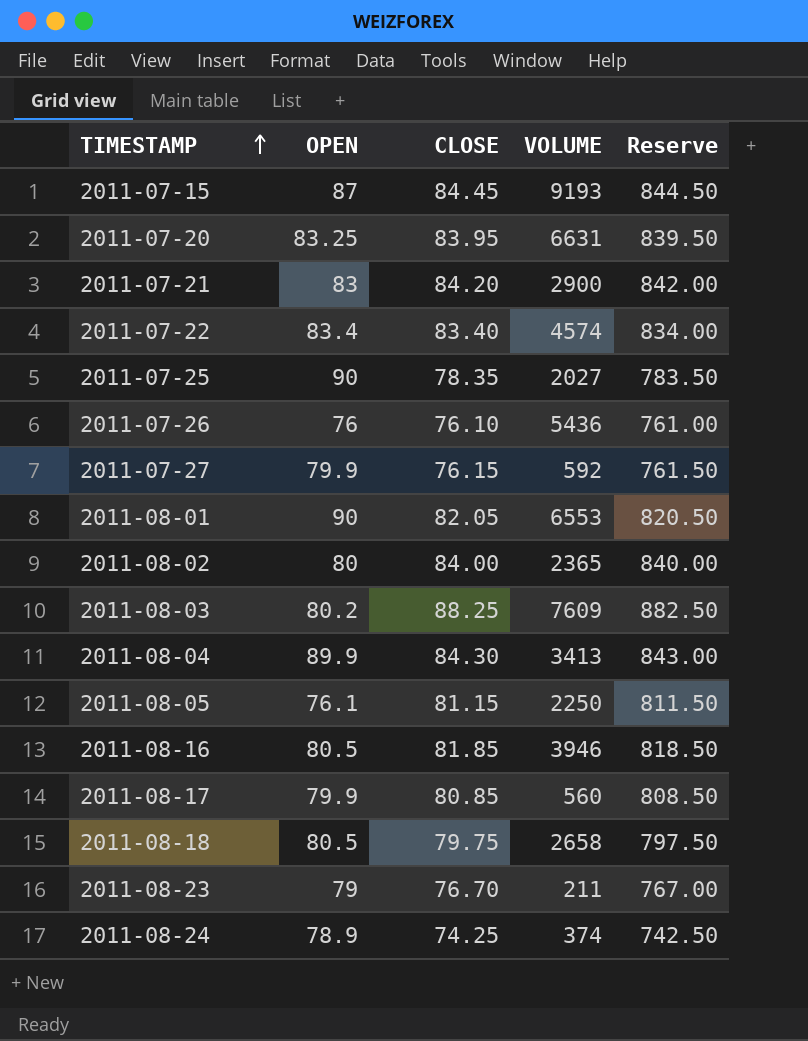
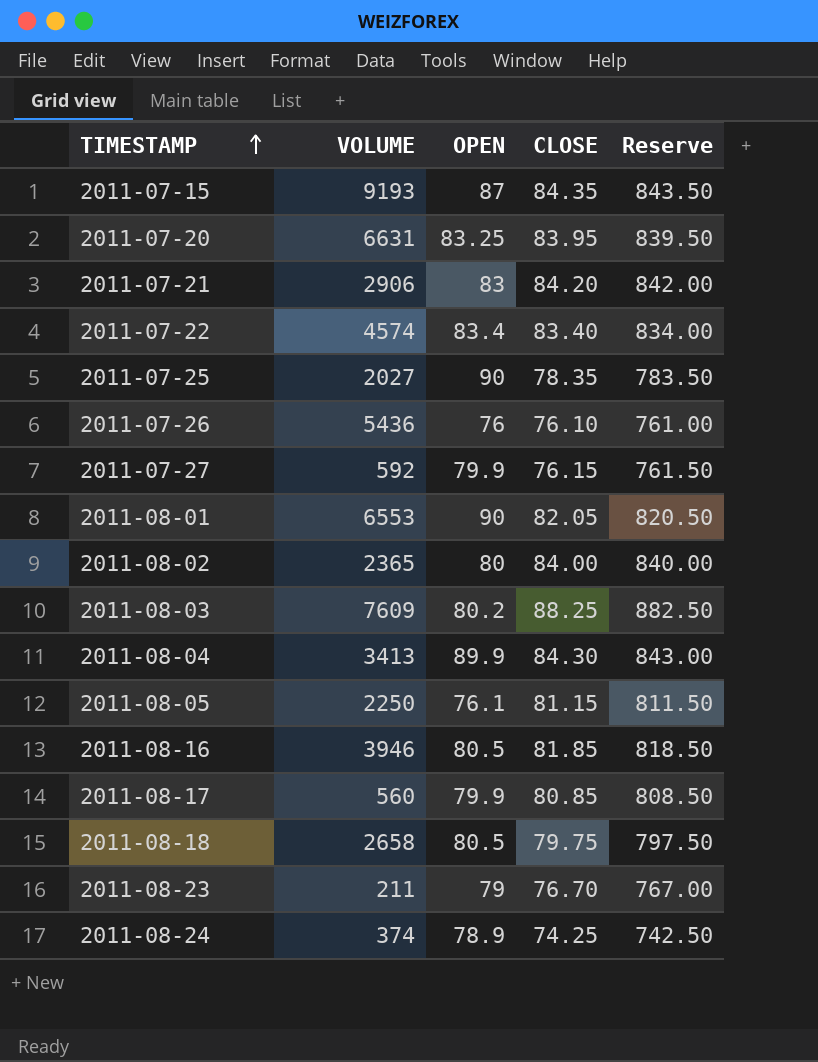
column VOLUME | position: 4 -> 2
2011-07-15 | CLOSE: 84.45 -> 84.35
2011-07-15 | Reserve: 844.50 -> 843.50
2011-07-21 | VOLUME: 2900 -> 2906

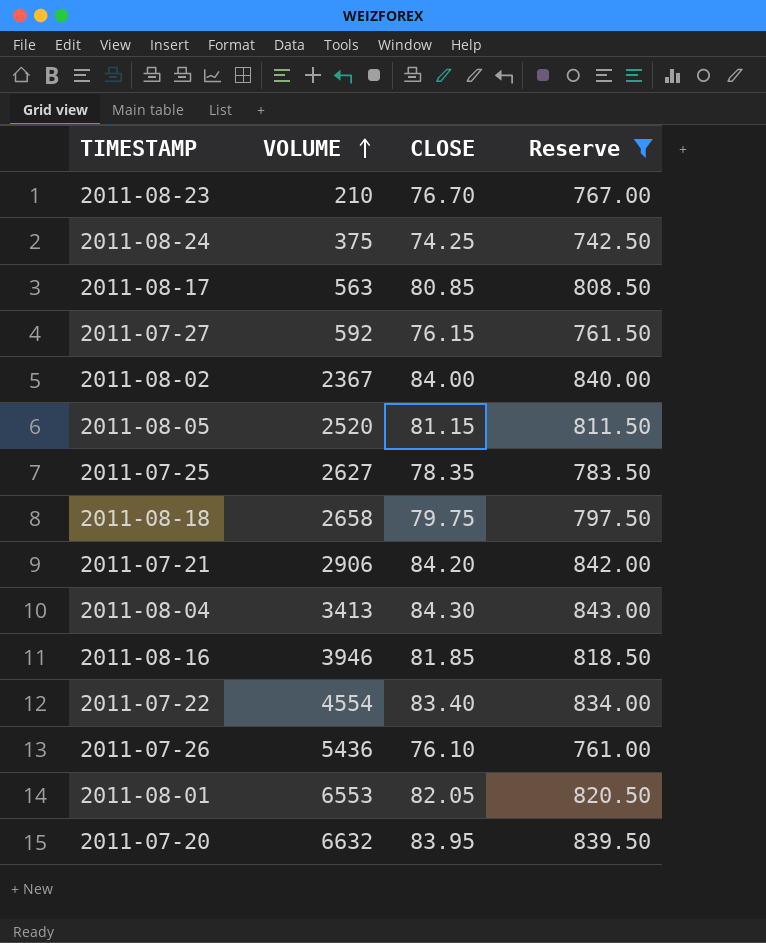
filter: none -> Reserve <= 843.00
row order: TIMESTAMP ascending -> VOLUME ascending
column OPEN | position: 3 -> none
2011-08-23 | VOLUME: 211 -> 210
2011-08-24 | VOLUME: 374 -> 375
2011-08-17 | VOLUME: 560 -> 563
2011-08-02 | VOLUME: 2365 -> 2367
2011-08-05 | VOLUME: 2250 -> 2520
2011-07-25 | VOLUME: 2027 -> 2627
2011-07-22 | VOLUME: 4574 -> 4554
2011-07-20 | VOLUME: 6631 -> 6632

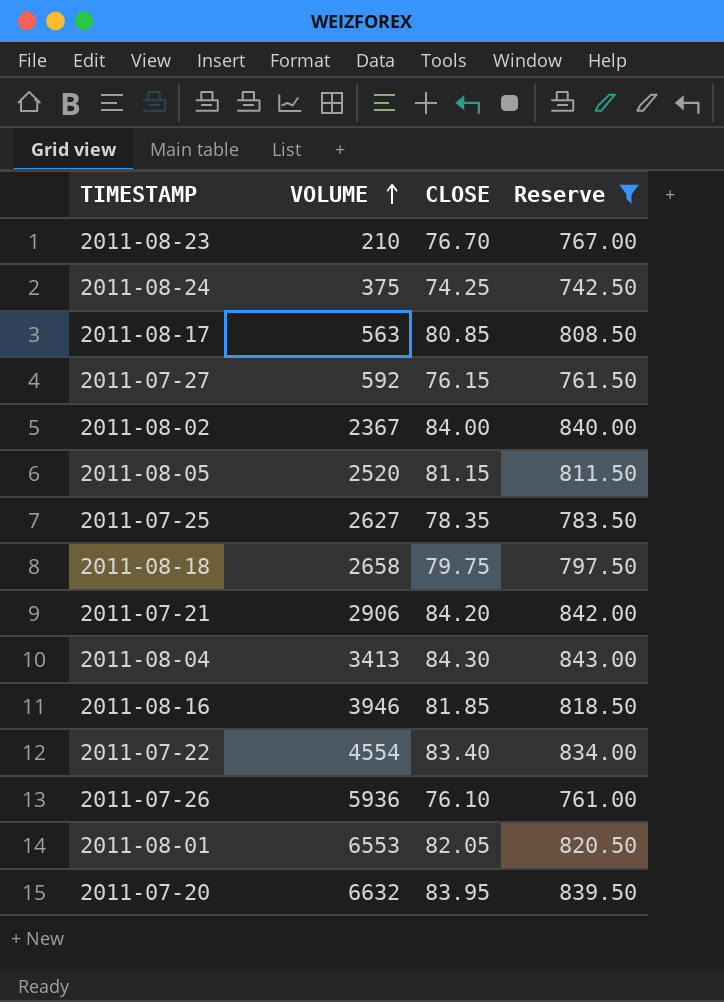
2011-07-26 | VOLUME: 5436 -> 5936

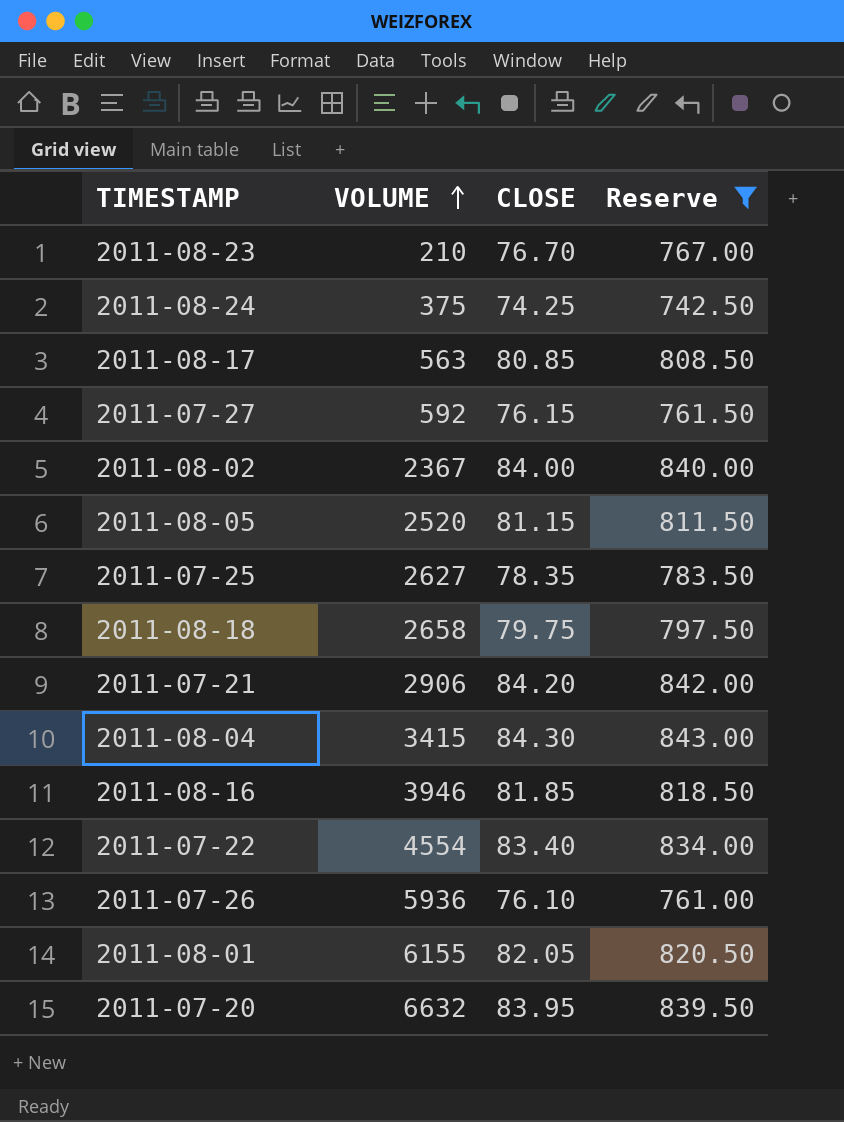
2011-08-04 | VOLUME: 3413 -> 3415
2011-08-01 | VOLUME: 6553 -> 6155

